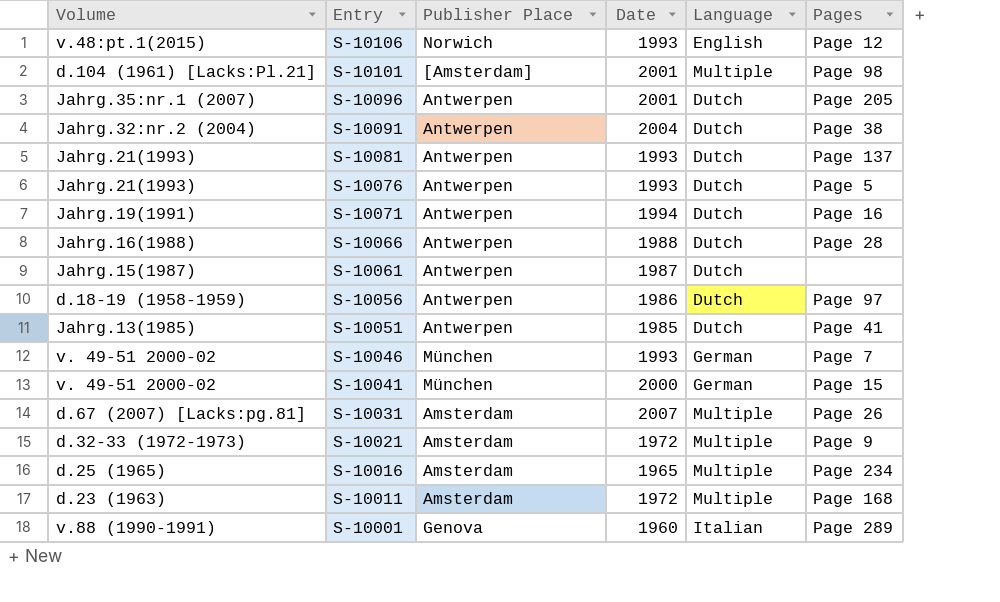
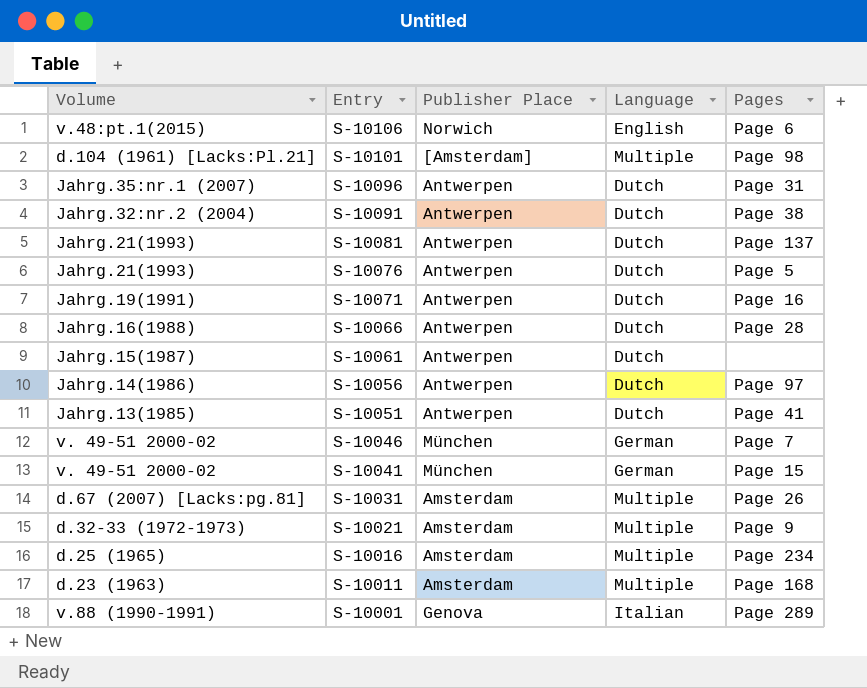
column Date | position: 4 -> none
S-10106 | Pages: Page 12 -> Page 6
S-10096 | Pages: Page 205 -> Page 31
S-10056 | Volume: d.18-19 (1958-1959) -> Jahrg.14(1986)

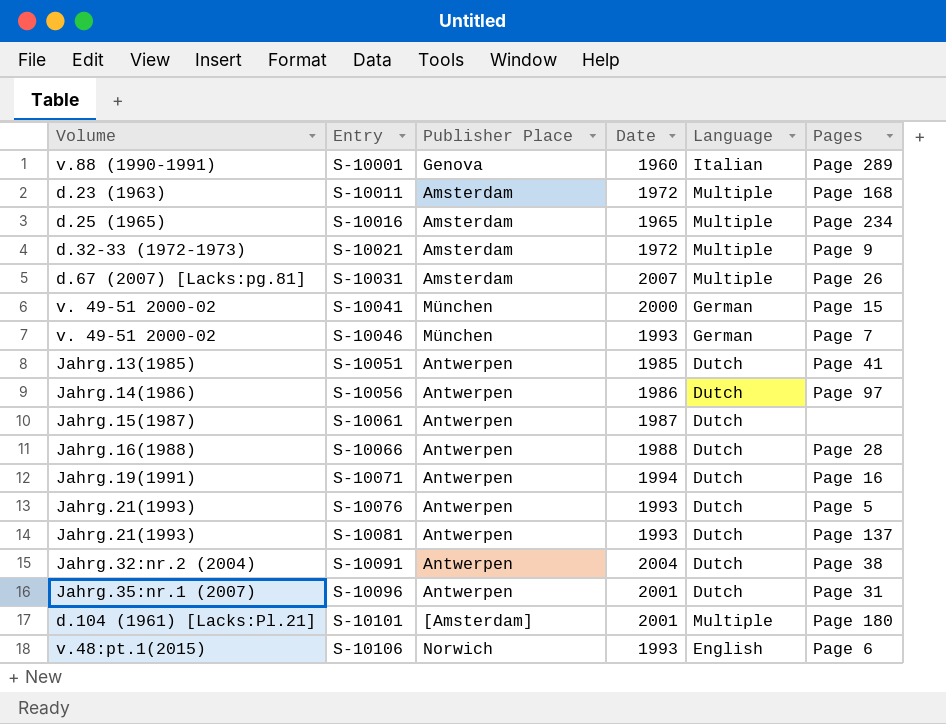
row order: Entry descending -> Entry ascending
column Date | position: none -> 4
S-10101 | Pages: Page 98 -> Page 180

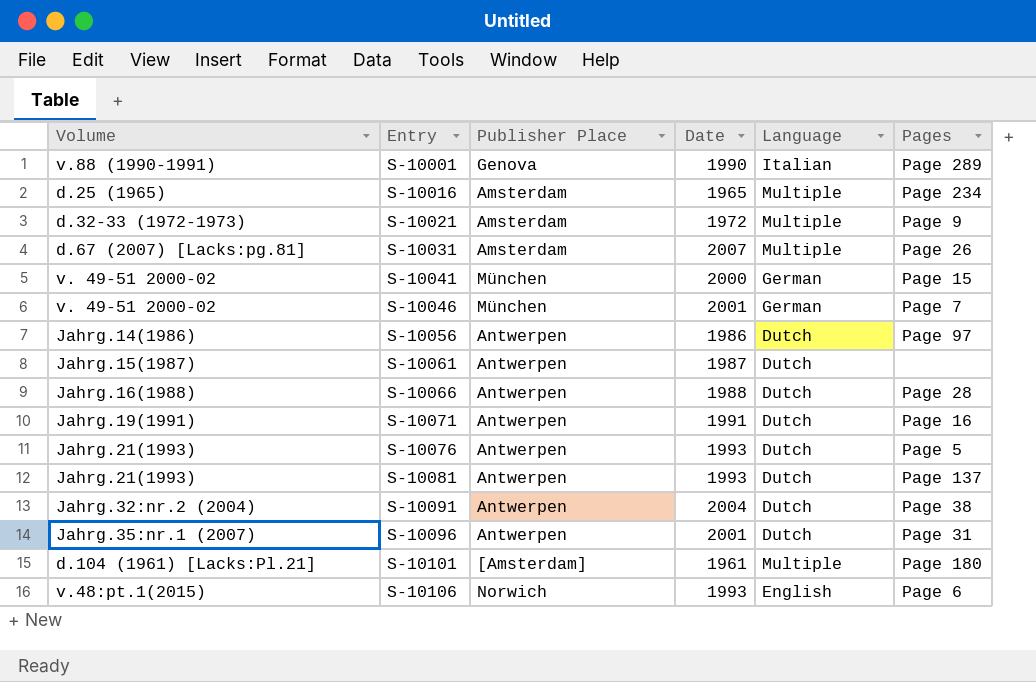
row S-10011: d.23 (1963) | Amsterdam | 1972 | Multiple | Page 168 -> none
row S-10051: Jahrg.13(1985) | Antwerpen | 1985 | Dutch | Page 41 -> none
S-10001 | Date: 1960 -> 1990
S-10046 | Date: 1993 -> 2001
S-10071 | Date: 1994 -> 1991
S-10101 | Date: 2001 -> 1961

